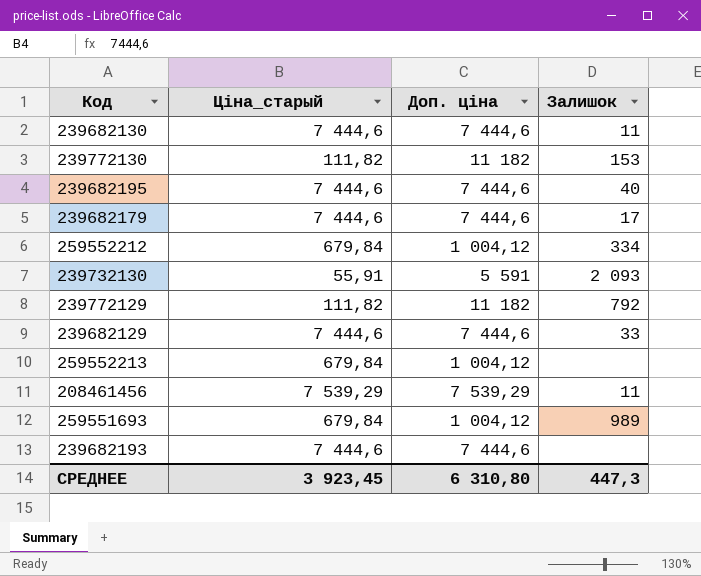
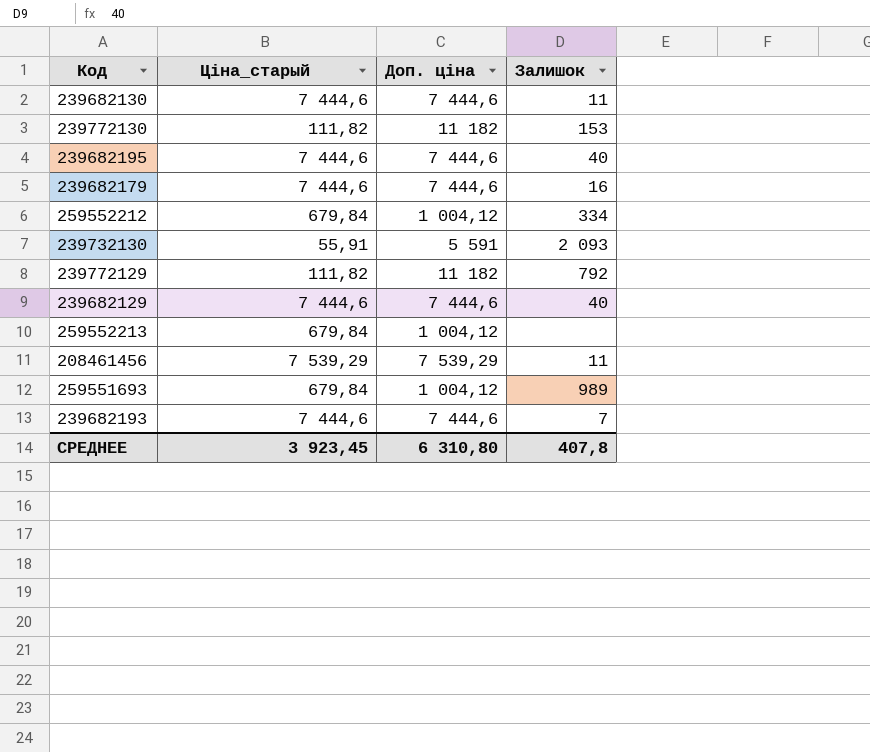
239682179 | Залишок: 17 -> 16
239682129 | Залишок: 33 -> 40
239682193 | Залишок: none -> 7
СРЕДНЕЕ | Залишок: 447,3 -> 407,8

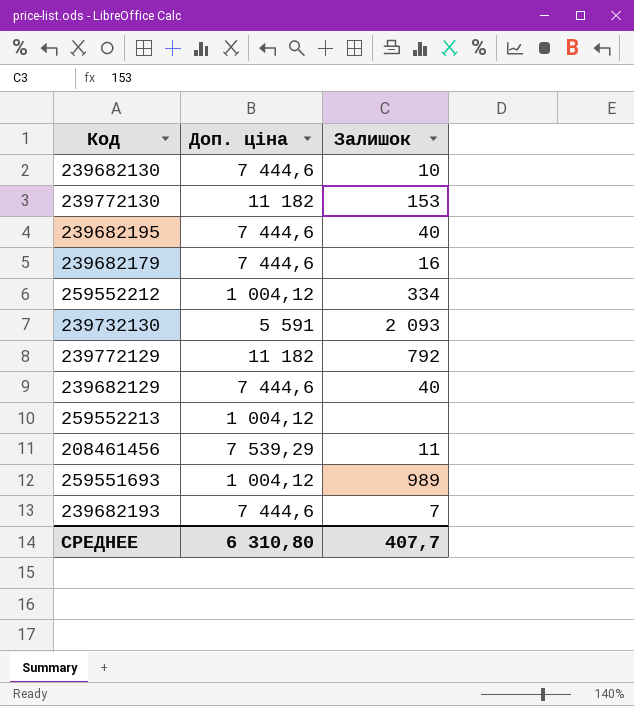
column Ціна_старый | position: 2 -> none
239682130 | Залишок: 11 -> 10
СРЕДНЕЕ | Залишок: 407,8 -> 407,7

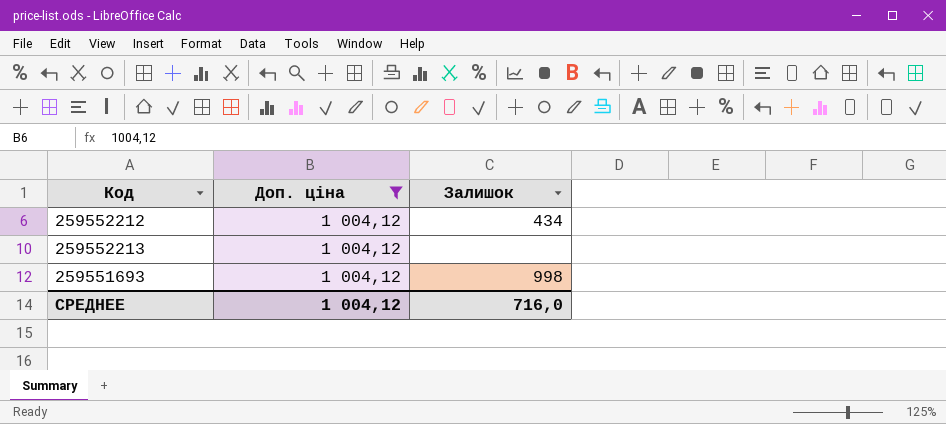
filter: none -> Доп. ціна = 1 004,12
259552212 | Залишок: 334 -> 434
259551693 | Залишок: 989 -> 998
СРЕДНЕЕ | Доп. ціна: 6 310,80 -> 1 004,12
СРЕДНЕЕ | Залишок: 407,7 -> 716,0

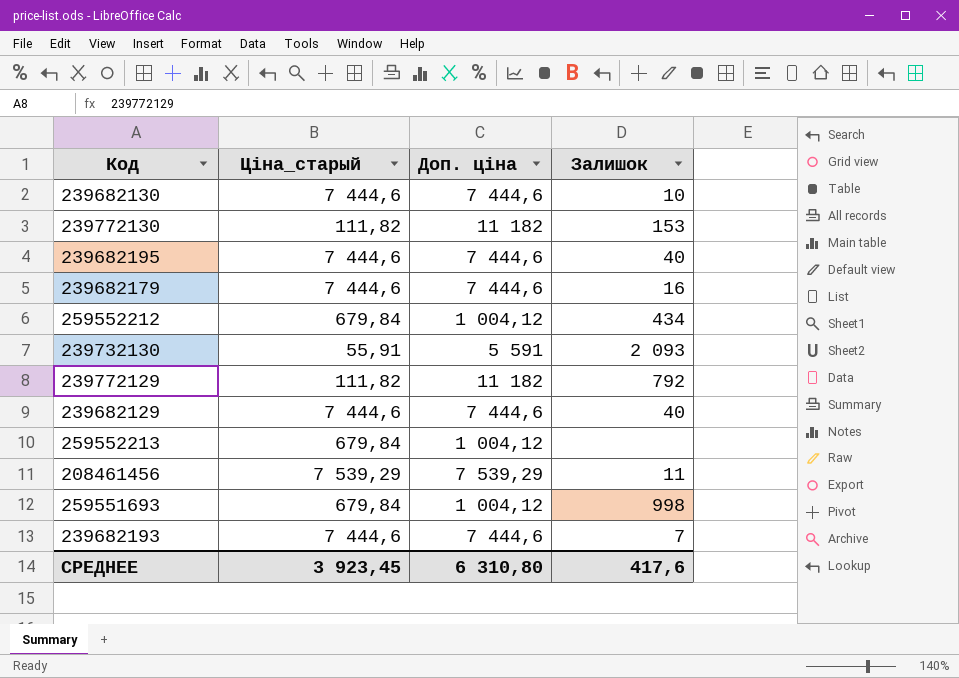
filter: Доп. ціна = 1 004,12 -> none
column Ціна_старый | position: none -> 2
СРЕДНЕЕ | Доп. ціна: 1 004,12 -> 6 310,80
СРЕДНЕЕ | Залишок: 716,0 -> 417,6

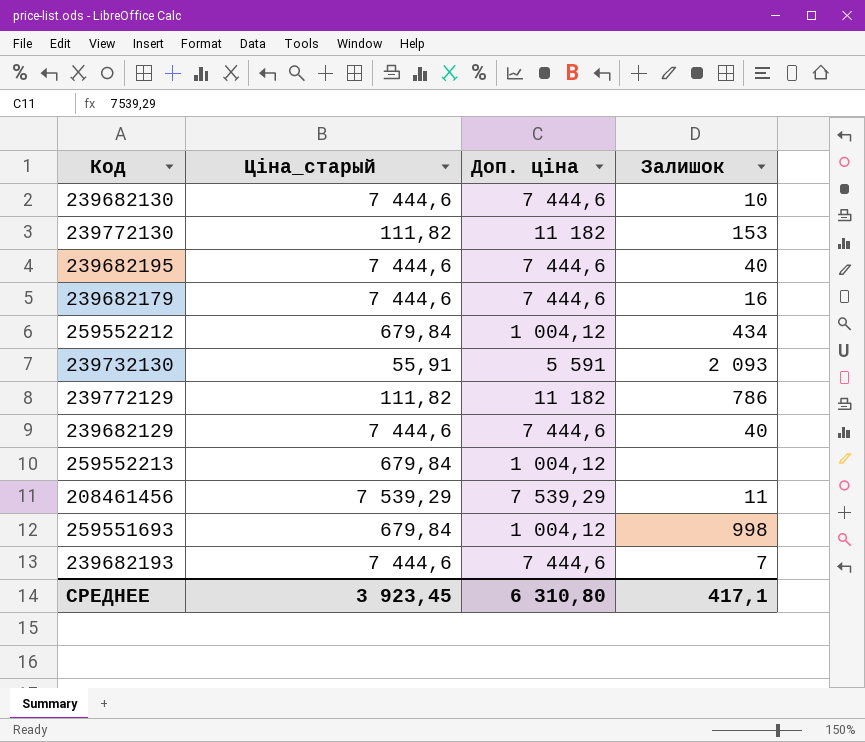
239772129 | Залишок: 792 -> 786
СРЕДНЕЕ | Залишок: 417,6 -> 417,1

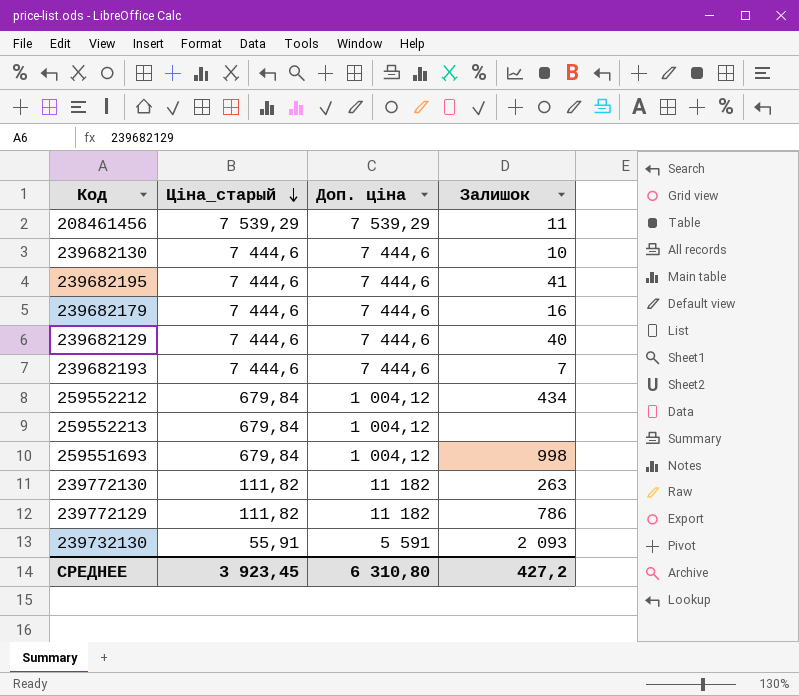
row order: none -> Ціна_старый descending
239682195 | Залишок: 40 -> 41
239772130 | Залишок: 153 -> 263
СРЕДНЕЕ | Залишок: 417,1 -> 427,2

